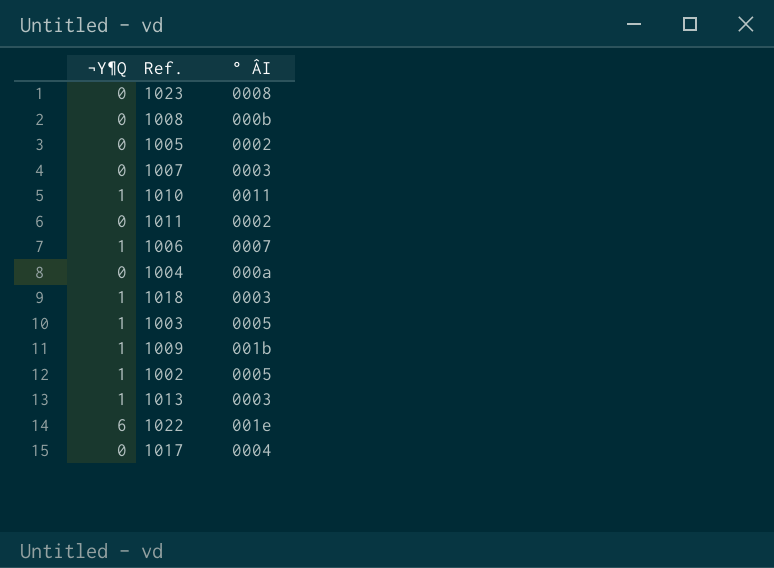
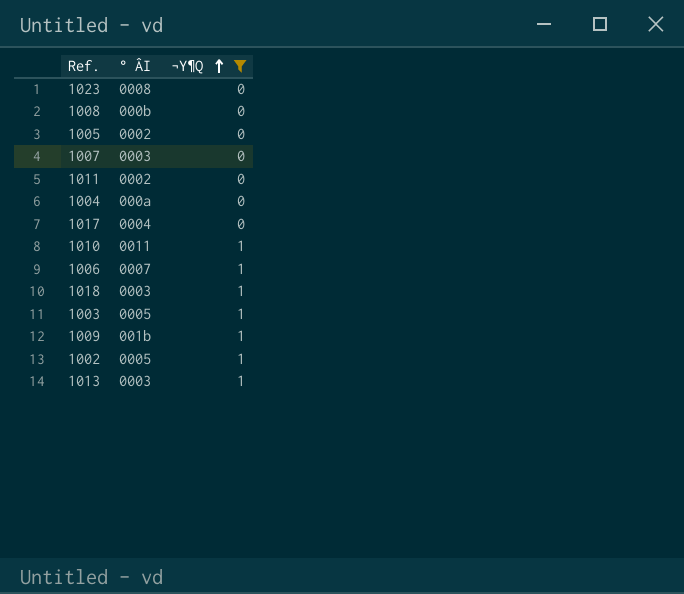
filter: none -> ¬Y¶Q != 6
row order: none -> ¬Y¶Q ascending
column ¬Y¶Q | position: 1 -> 3

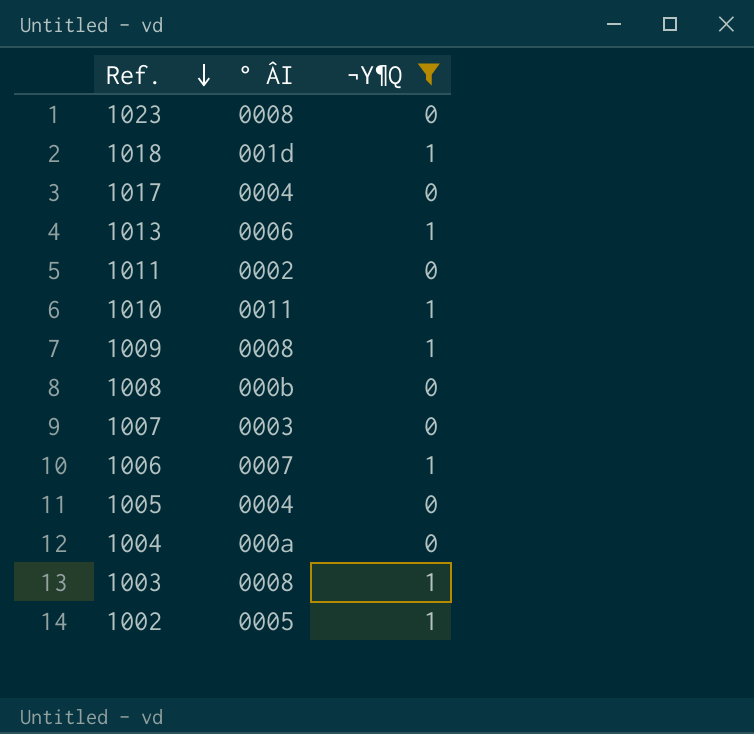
row order: ¬Y¶Q ascending -> Ref. descending
1018 | ° ÂI: 0003 -> 001d
1013 | ° ÂI: 0003 -> 0006
1009 | ° ÂI: 001b -> 0008
1005 | ° ÂI: 0002 -> 0004
1003 | ° ÂI: 0005 -> 0008

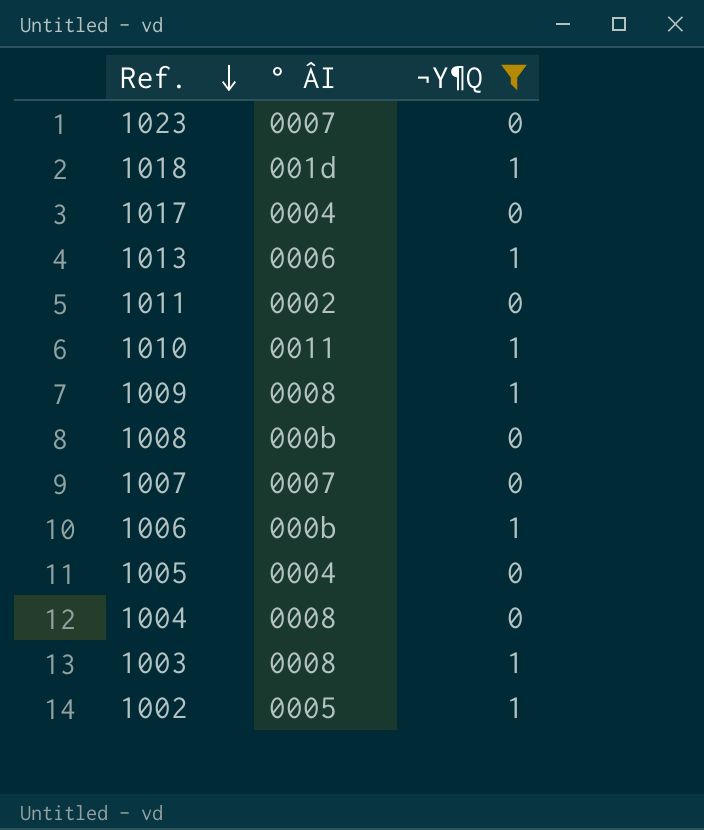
1023 | ° ÂI: 0008 -> 0007
1007 | ° ÂI: 0003 -> 0007
1006 | ° ÂI: 0007 -> 000b
1004 | ° ÂI: 000a -> 0008

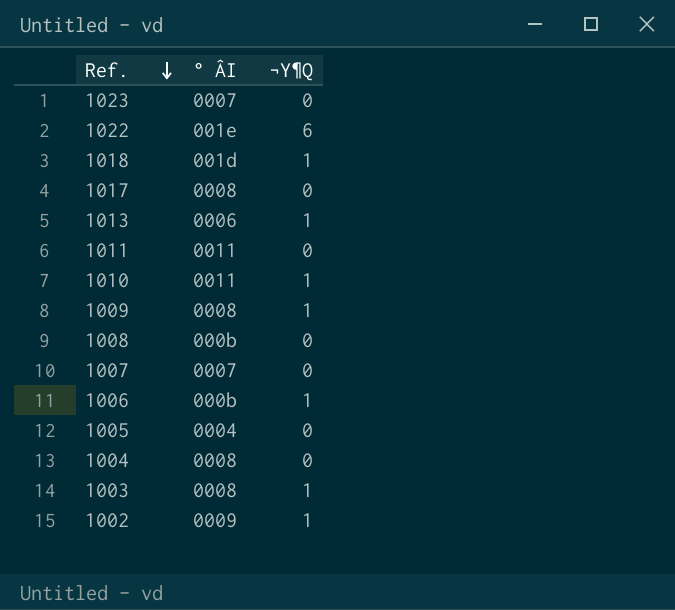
filter: ¬Y¶Q != 6 -> none
1017 | ° ÂI: 0004 -> 0008
1011 | ° ÂI: 0002 -> 0011
1002 | ° ÂI: 0005 -> 0009

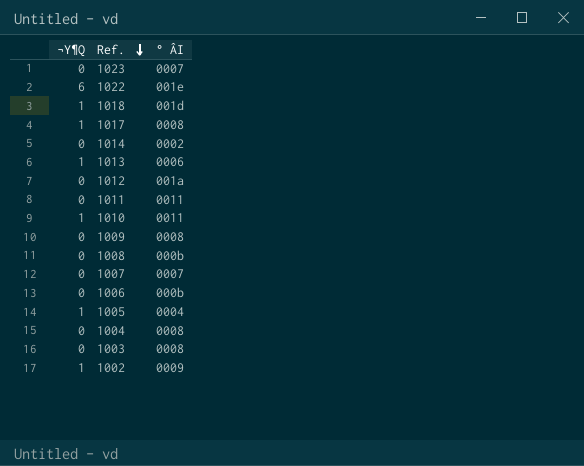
column ¬Y¶Q | position: 3 -> 1
1017 | ¬Y¶Q: 0 -> 1
row 1014: none -> 0 | 0002
row 1012: none -> 0 | 001a
1009 | ¬Y¶Q: 1 -> 0
1006 | ¬Y¶Q: 1 -> 0
1005 | ¬Y¶Q: 0 -> 1
1003 | ¬Y¶Q: 1 -> 0

